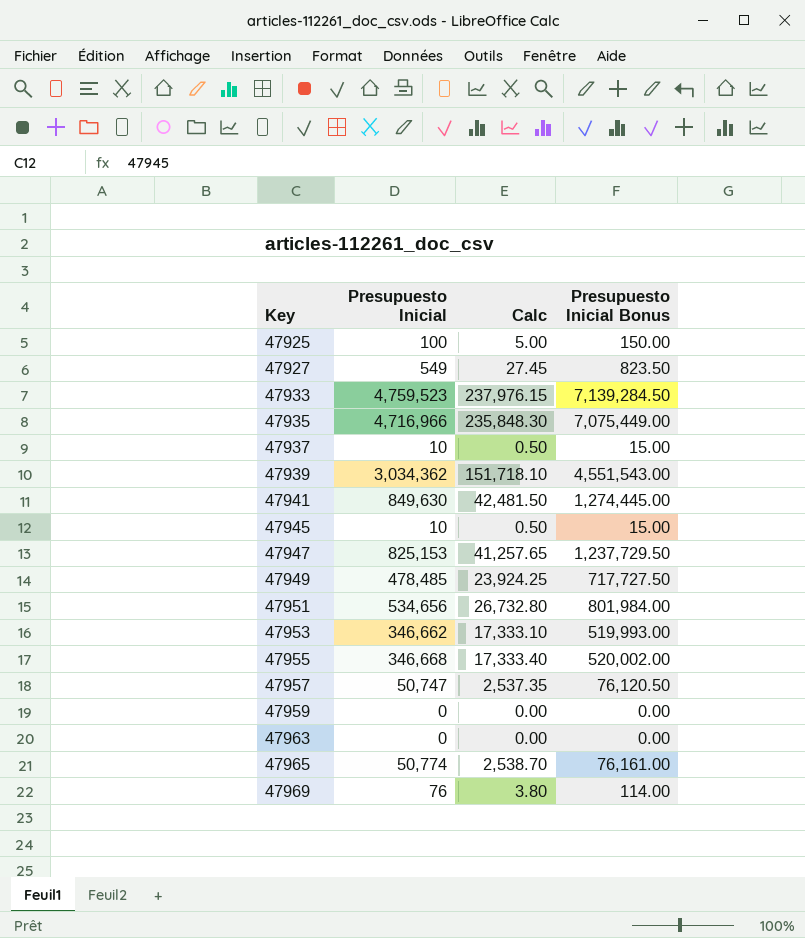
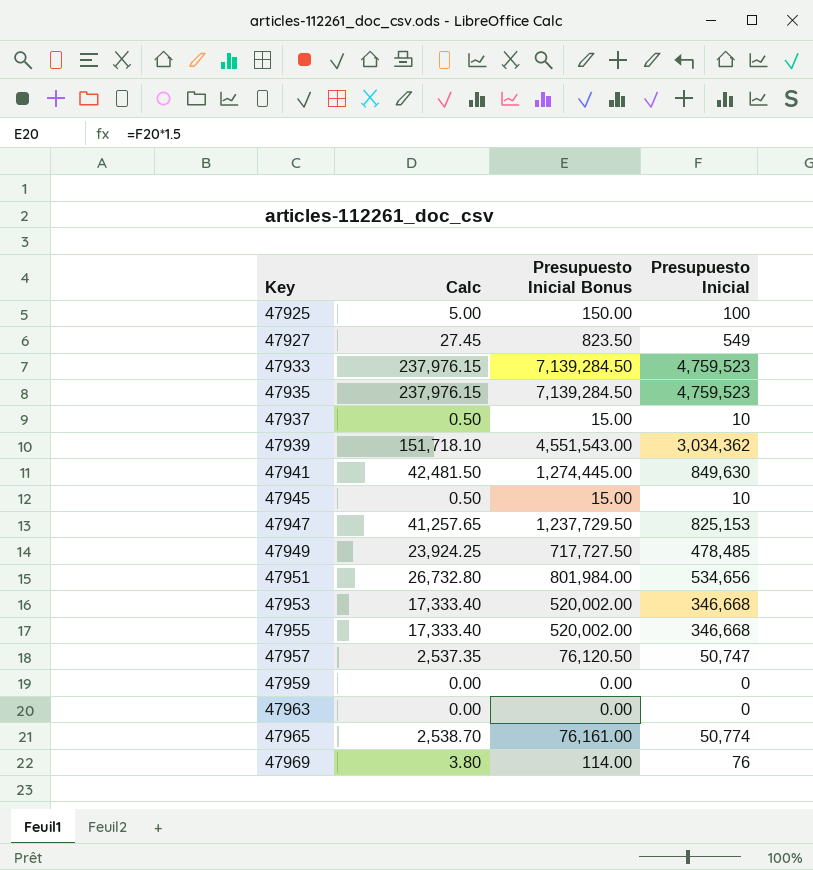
column Presupuesto Inicial | position: 2 -> 4
47935 | Calc: 235,848.30 -> 237,976.15
47935 | Presupuesto Inicial Bonus: 7,075,449.00 -> 7,139,284.50
47935 | Presupuesto Inicial: 4,716,966 -> 4,759,523
47953 | Calc: 17,333.10 -> 17,333.40
47953 | Presupuesto Inicial Bonus: 519,993.00 -> 520,002.00
47953 | Presupuesto Inicial: 346,662 -> 346,668

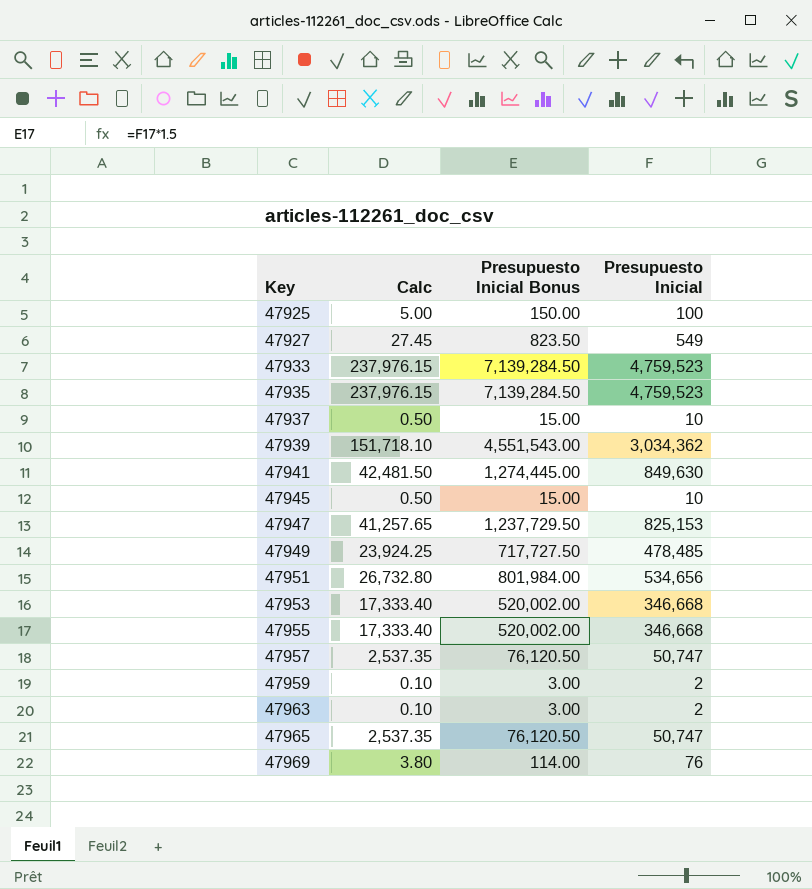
47959 | Calc: 0.00 -> 0.10
47959 | Presupuesto Inicial Bonus: 0.00 -> 3.00
47959 | Presupuesto Inicial: 0 -> 2
47963 | Calc: 0.00 -> 0.10
47963 | Presupuesto Inicial Bonus: 0.00 -> 3.00
47963 | Presupuesto Inicial: 0 -> 2
47965 | Calc: 2,538.70 -> 2,537.35
47965 | Presupuesto Inicial Bonus: 76,161.00 -> 76,120.50
47965 | Presupuesto Inicial: 50,774 -> 50,747

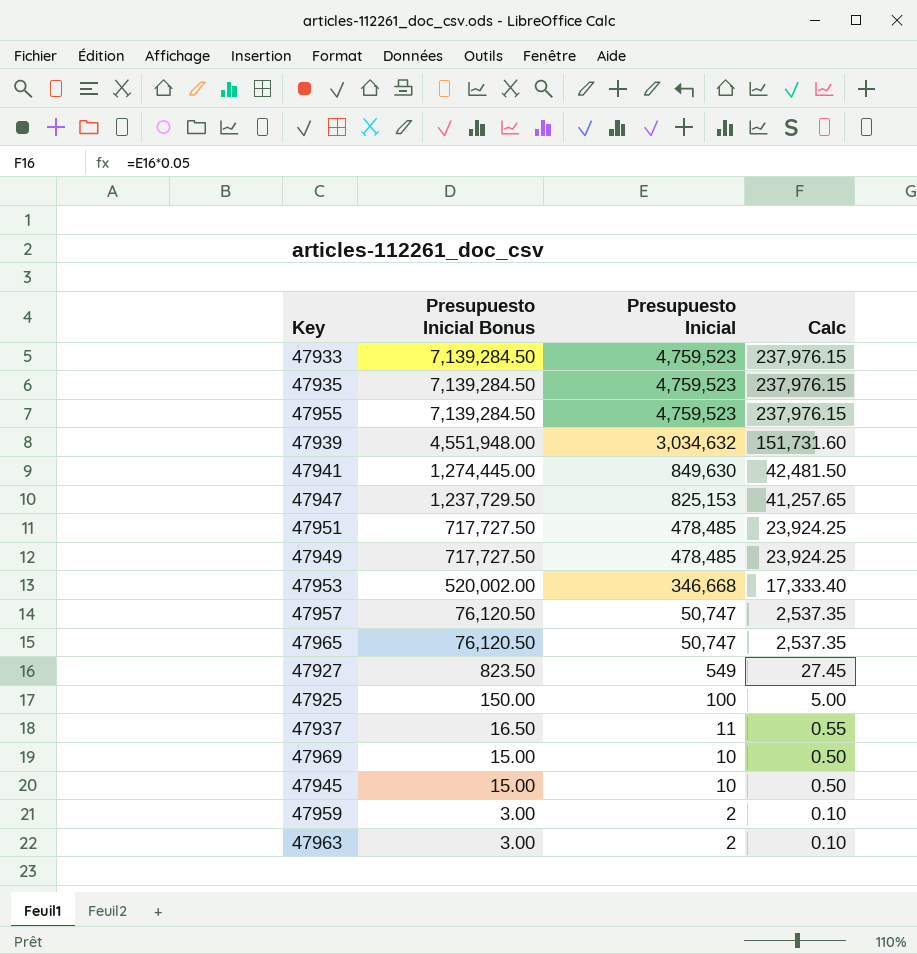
row order: Key ascending -> Presupuesto Inicial Bonus descending
column Calc | position: 2 -> 4
47955 | Presupuesto Inicial Bonus: 520,002.00 -> 7,139,284.50
47955 | Presupuesto Inicial: 346,668 -> 4,759,523
47955 | Calc: 17,333.40 -> 237,976.15
47939 | Presupuesto Inicial Bonus: 4,551,543.00 -> 4,551,948.00
47939 | Presupuesto Inicial: 3,034,362 -> 3,034,632
47939 | Calc: 151,718.10 -> 151,731.60
47951 | Presupuesto Inicial Bonus: 801,984.00 -> 717,727.50
47951 | Presupuesto Inicial: 534,656 -> 478,485
47951 | Calc: 26,732.80 -> 23,924.25
47937 | Presupuesto Inicial Bonus: 15.00 -> 16.50
47937 | Presupuesto Inicial: 10 -> 11
47937 | Calc: 0.50 -> 0.55
47969 | Presupuesto Inicial Bonus: 114.00 -> 15.00
47969 | Presupuesto Inicial: 76 -> 10
47969 | Calc: 3.80 -> 0.50

